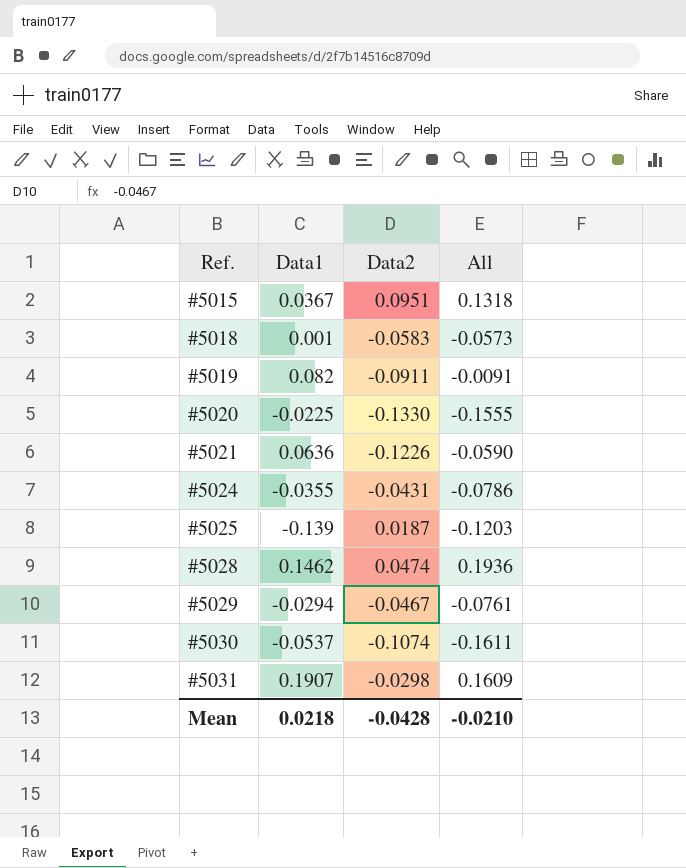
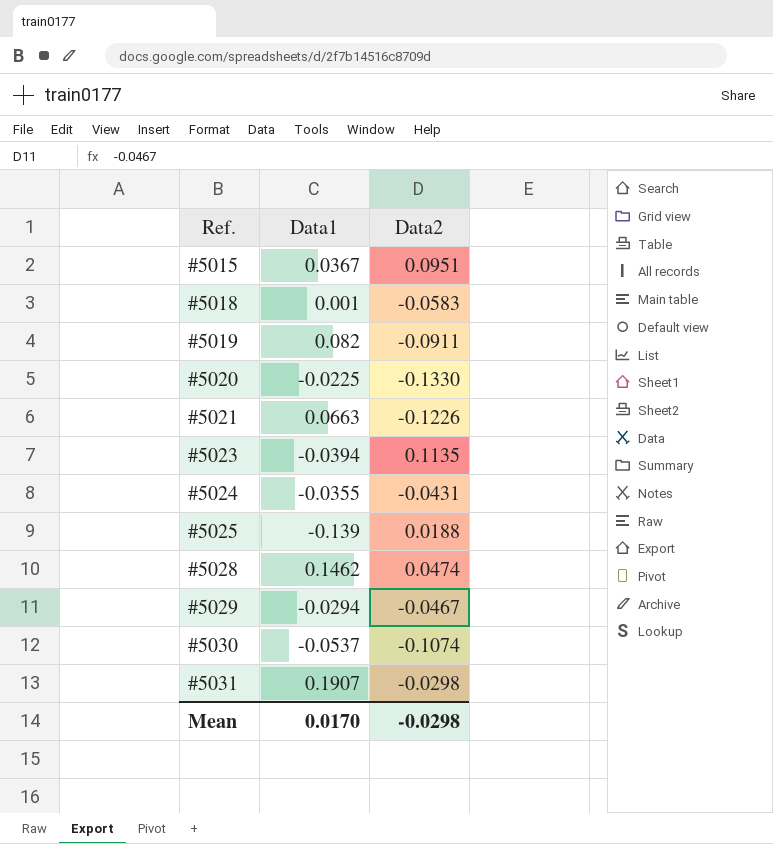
column All | formula: [Data1] + [Data2] -> none
#5021 | Data1: 0.0636 -> 0.0663
row #5023: none -> -0.0394 | 0.1135
#5025 | Data2: 0.0187 -> 0.0188
Mean | Data1: 0.0218 -> 0.0170
Mean | Data2: -0.0428 -> -0.0298

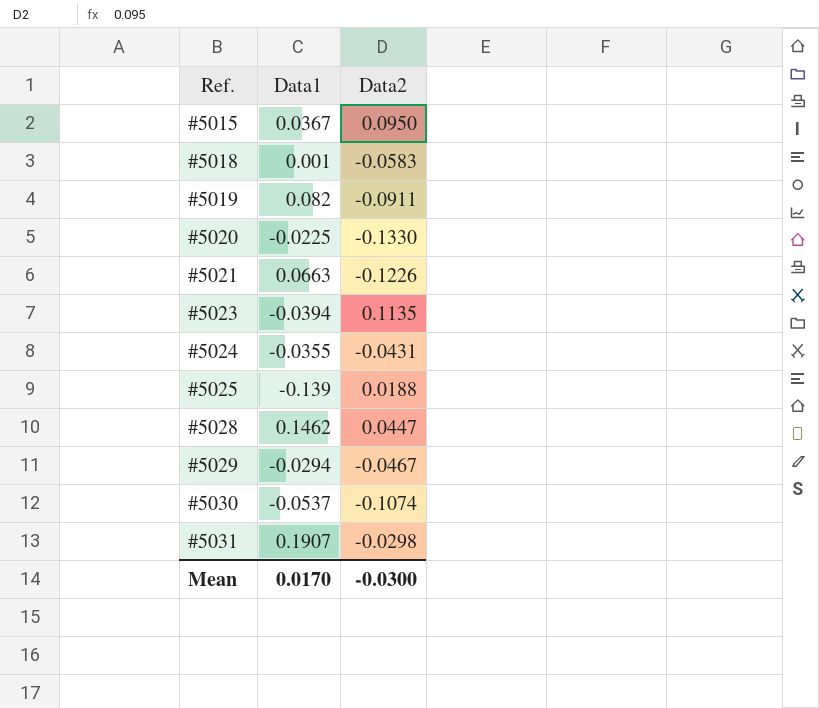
#5015 | Data2: 0.0951 -> 0.0950
#5028 | Data2: 0.0474 -> 0.0447
Mean | Data2: -0.0298 -> -0.0300

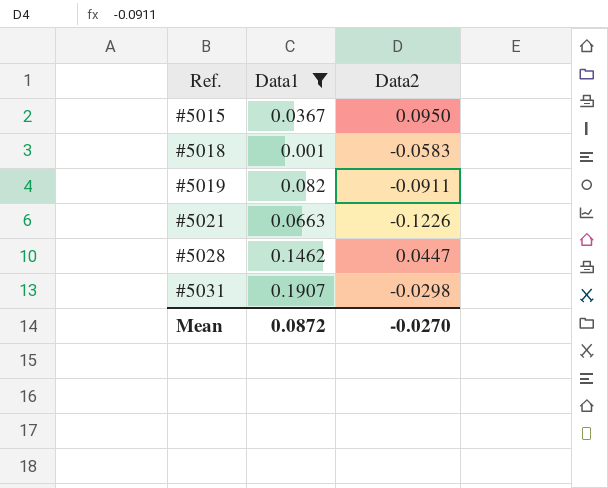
filter: none -> Data1 >= 0.001
Mean | Data1: 0.0170 -> 0.0872
Mean | Data2: -0.0300 -> -0.0270

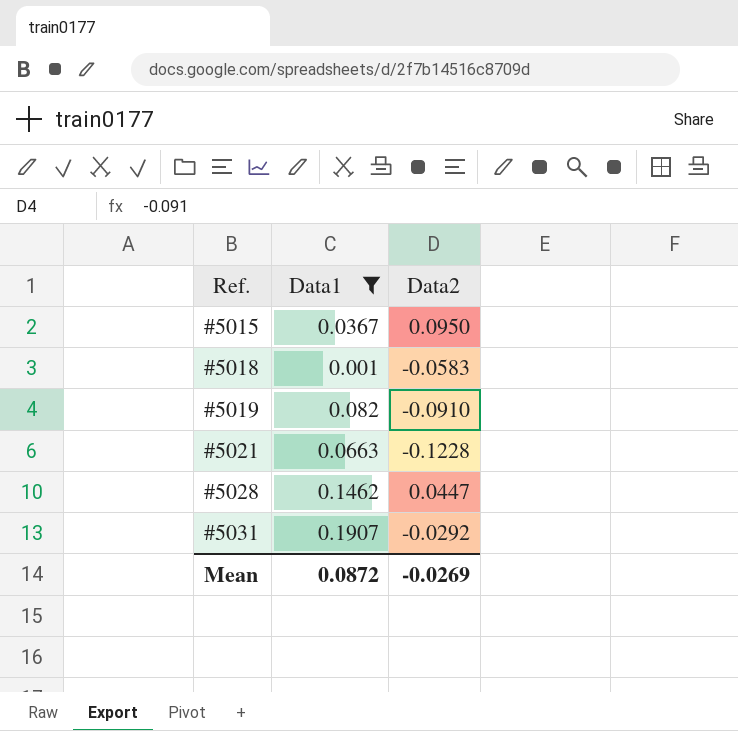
#5019 | Data2: -0.0911 -> -0.0910
#5021 | Data2: -0.1226 -> -0.1228
#5031 | Data2: -0.0298 -> -0.0292
Mean | Data2: -0.0270 -> -0.0269

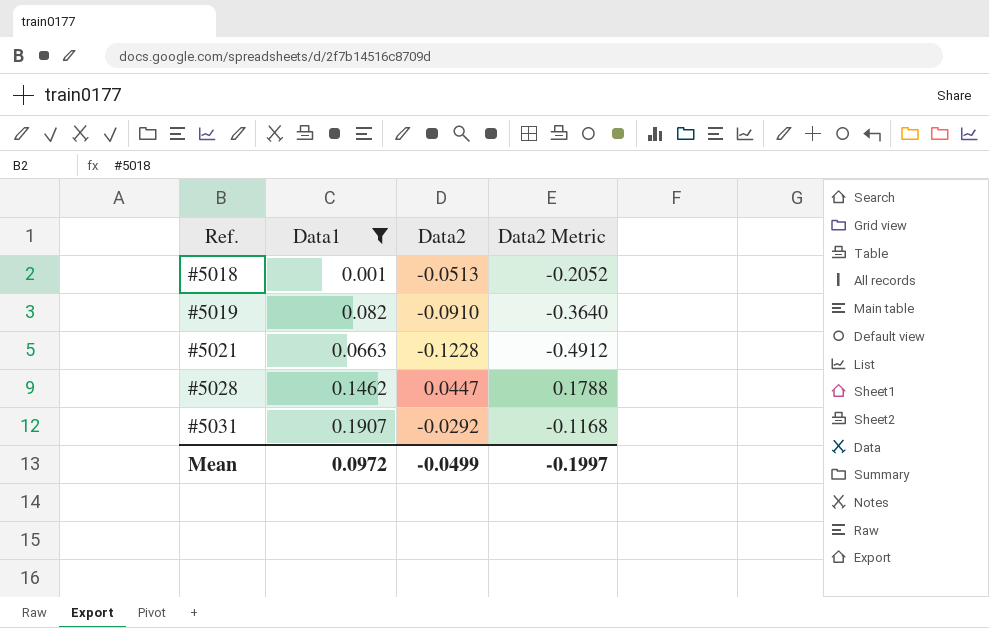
column Data2 Metric | formula: none -> [Data2] * 4
row #5015: 0.0367 | 0.0950 -> none
#5018 | Data2: -0.0583 -> -0.0513
Mean | Data1: 0.0872 -> 0.0972
Mean | Data2: -0.0269 -> -0.0499

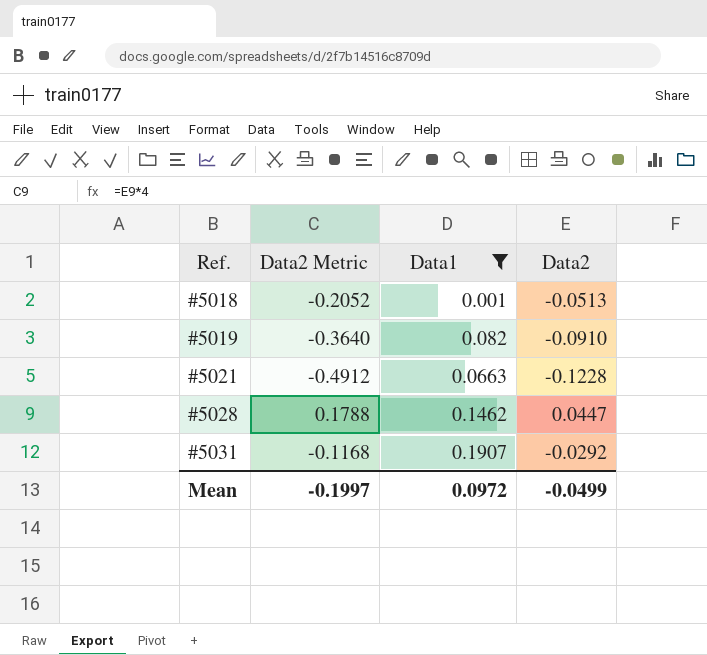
column Data2 Metric | position: 4 -> 2

